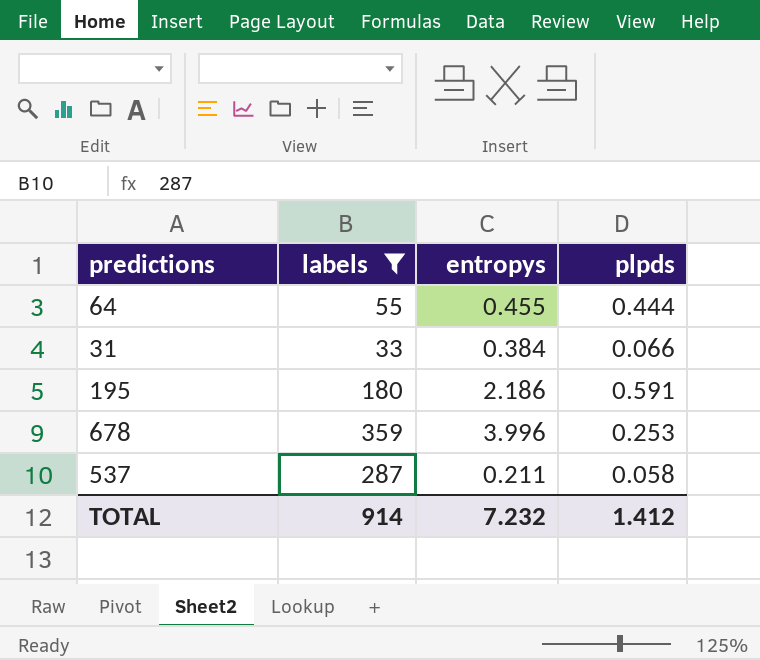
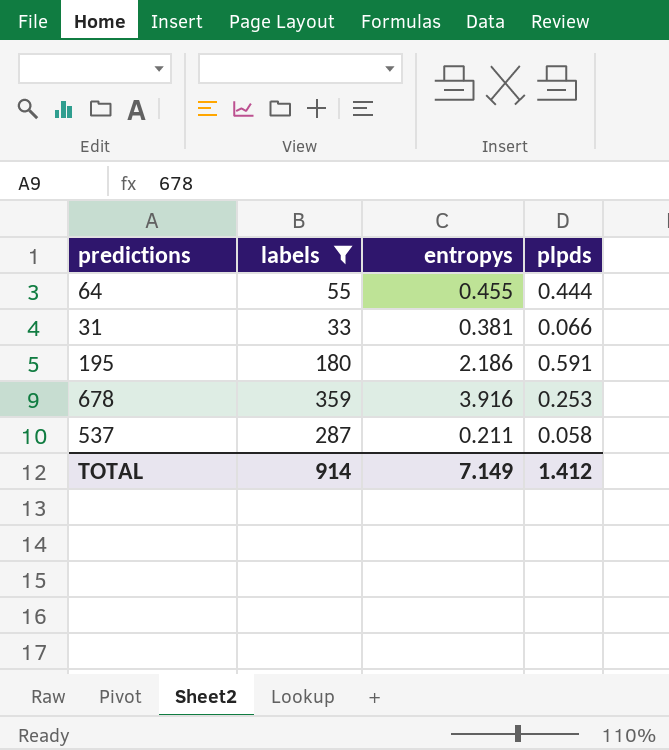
31 | entropys: 0.384 -> 0.381
678 | entropys: 3.996 -> 3.916
TOTAL | entropys: 7.232 -> 7.149

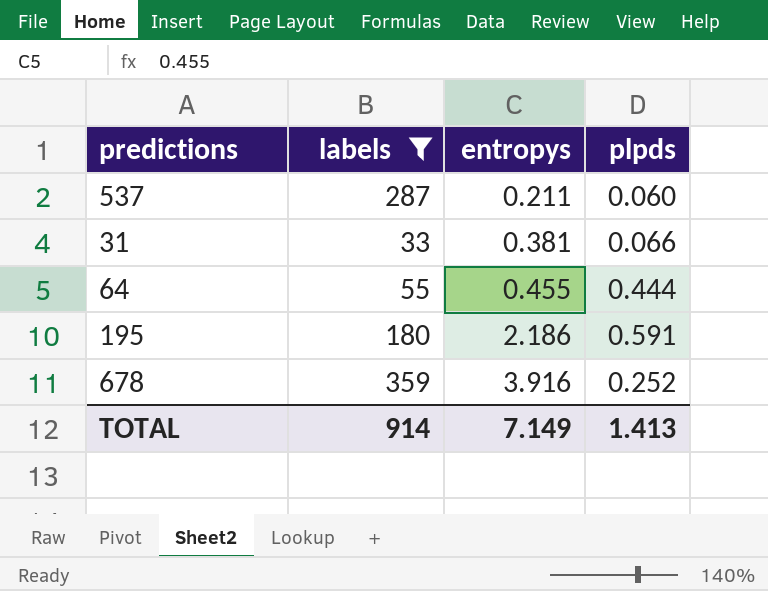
row order: none -> entropys ascending
537 | plpds: 0.058 -> 0.060
678 | plpds: 0.253 -> 0.252
TOTAL | plpds: 1.412 -> 1.413

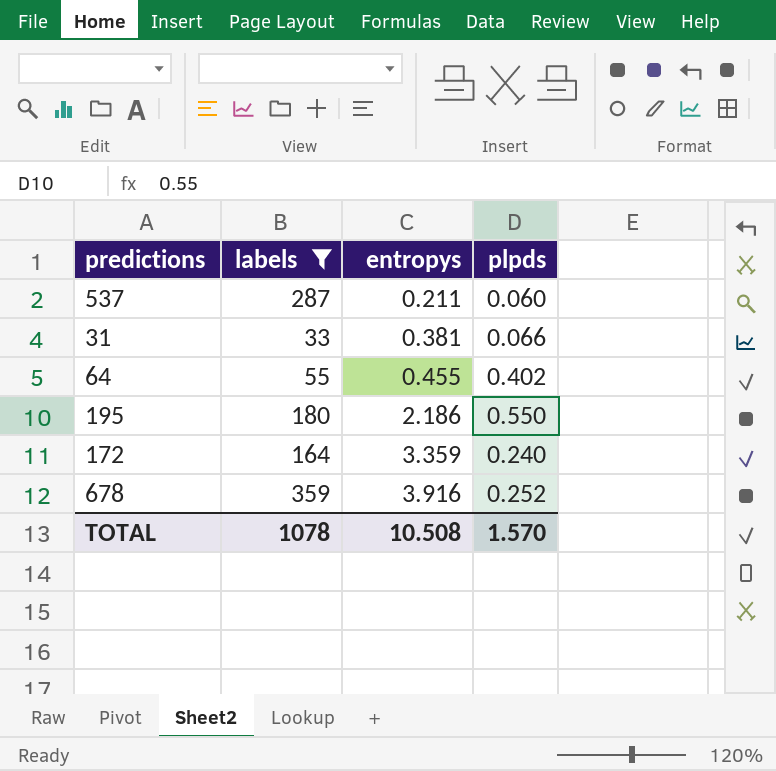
64 | plpds: 0.444 -> 0.402
195 | plpds: 0.591 -> 0.550
row 172: none -> 164 | 3.359 | 0.240
TOTAL | labels: 914 -> 1078
TOTAL | entropys: 7.149 -> 10.508
TOTAL | plpds: 1.413 -> 1.570

